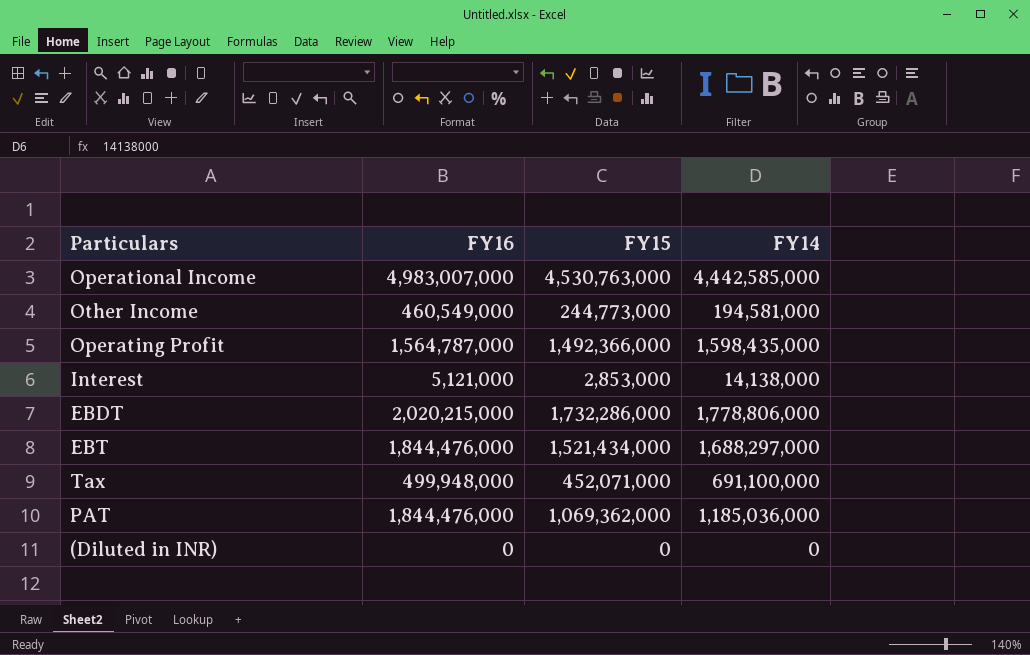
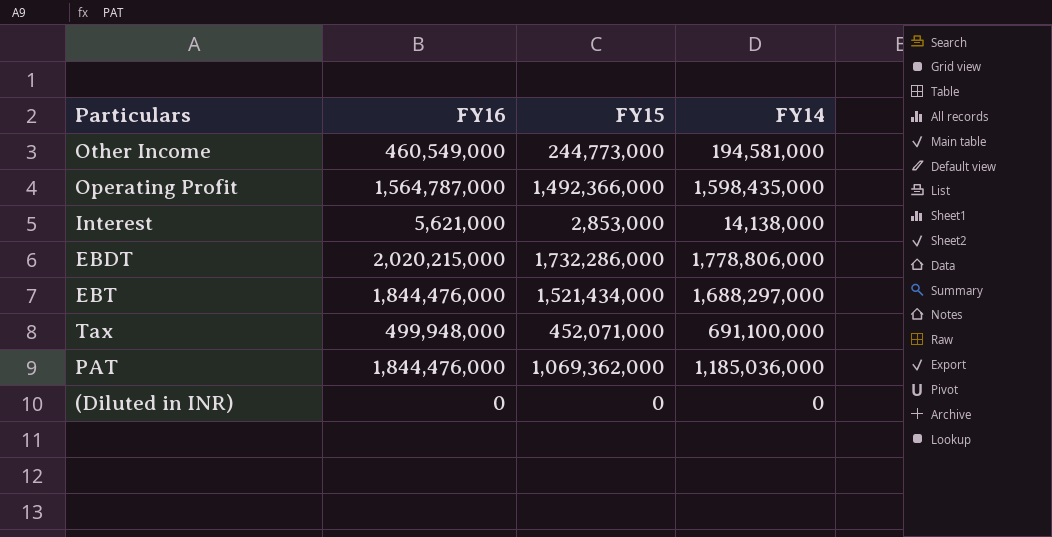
row Operational Income: 4,983,007,000 | 4,530,763,000 | 4,442,585,000 -> none
Interest | FY16: 5,121,000 -> 5,621,000

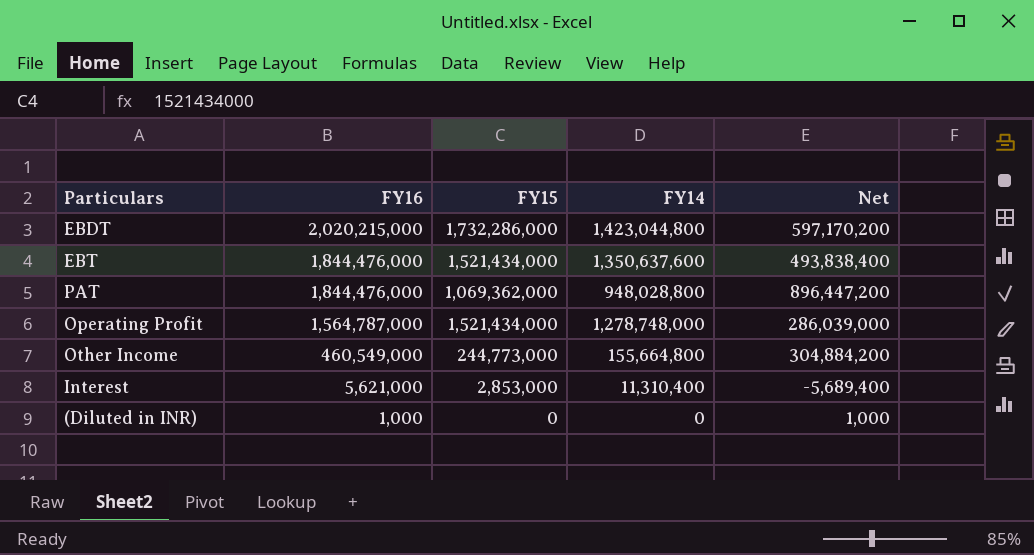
row order: none -> FY16 descending
column Net | formula: none -> [FY16] - [FY14]
row Tax: 499,948,000 | 452,071,000 | 691,100,000 -> none
EBDT | FY14: 1,778,806,000 -> 1,423,044,800
EBT | FY14: 1,688,297,000 -> 1,350,637,600
PAT | FY14: 1,185,036,000 -> 948,028,800
Operating Profit | FY15: 1,492,366,000 -> 1,521,434,000
Operating Profit | FY14: 1,598,435,000 -> 1,278,748,000
Other Income | FY14: 194,581,000 -> 155,664,800
Interest | FY14: 14,138,000 -> 11,310,400
(Diluted in INR) | FY16: 0 -> 1,000

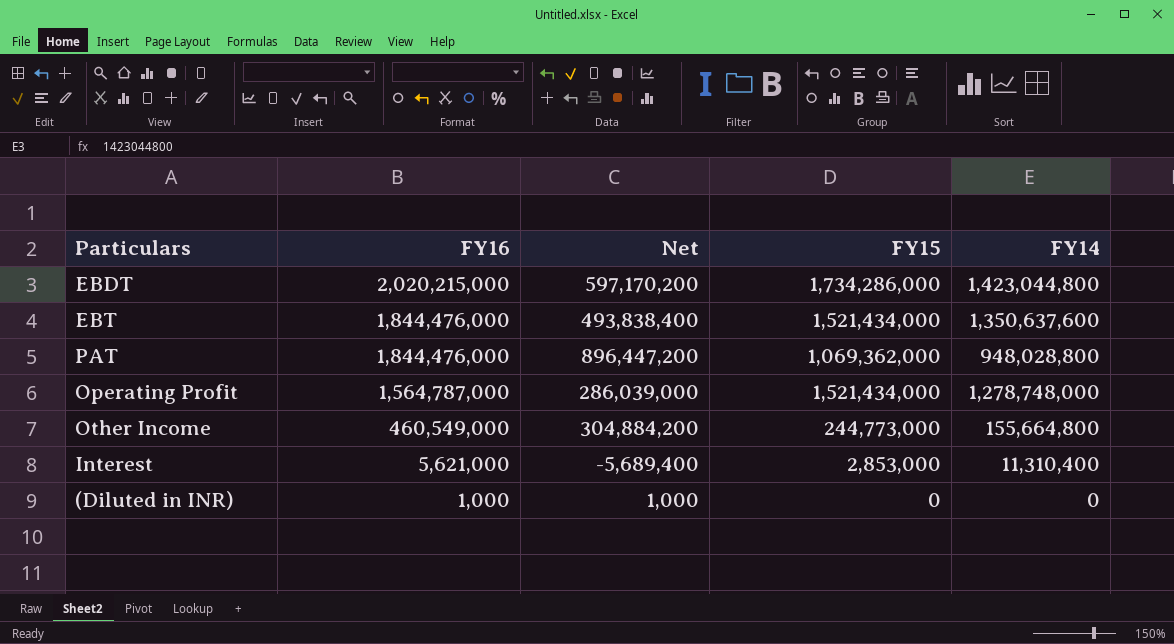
column Net | position: 5 -> 3
EBDT | FY15: 1,732,286,000 -> 1,734,286,000

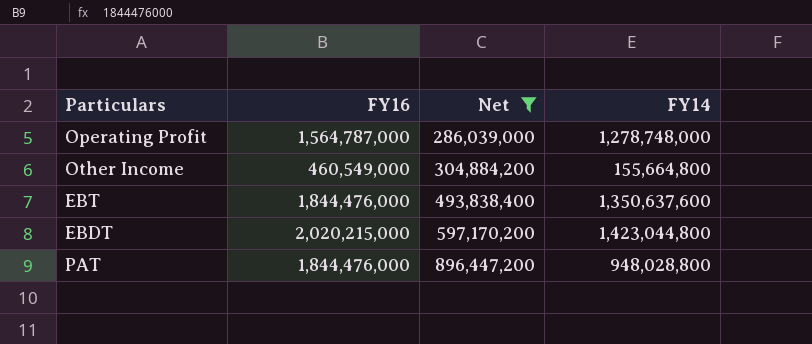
filter: none -> Net >= 286,039,000
row order: FY16 descending -> Net ascending
column FY15 | position: 4 -> none

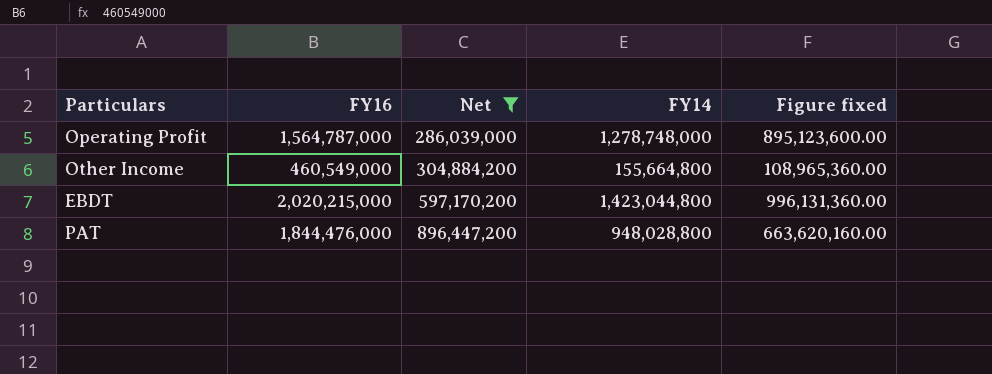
column Figure fixed | formula: none -> [FY14] * 0.7
row EBT: 1,844,476,000 | 493,838,400 | 1,350,637,600 -> none

